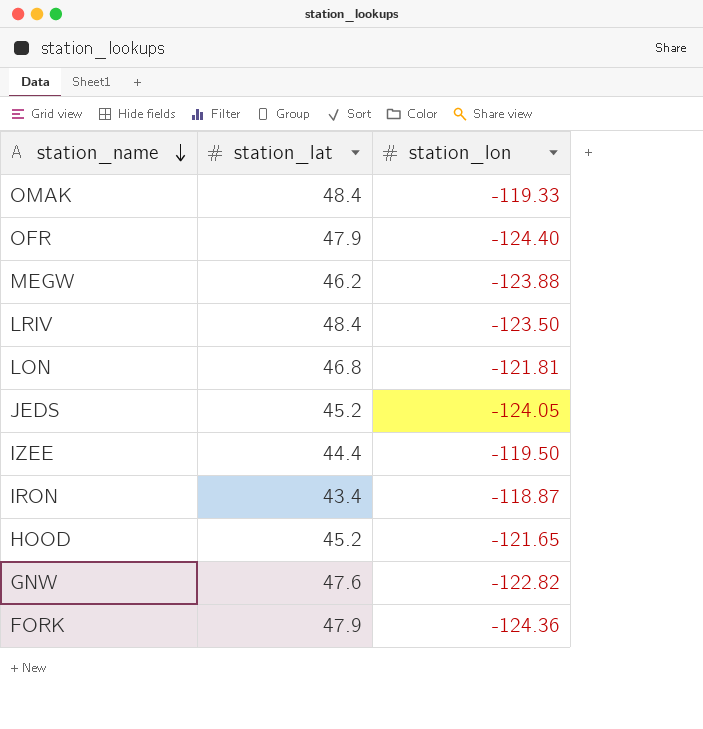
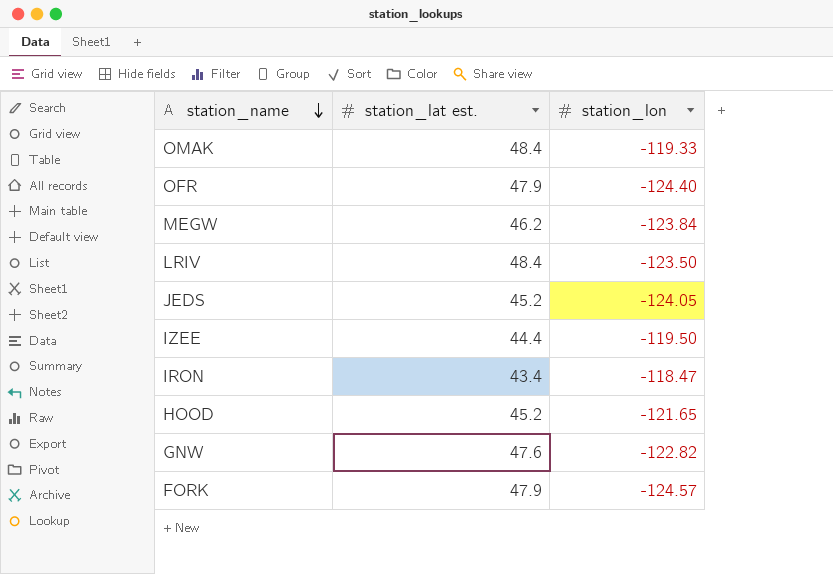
column name: station_lat -> station_lat est.
row LON: 46.8 | -121.81 -> none
MEGW | station_lon: -123.88 -> -123.84
IRON | station_lon: -118.87 -> -118.47
FORK | station_lon: -124.36 -> -124.57

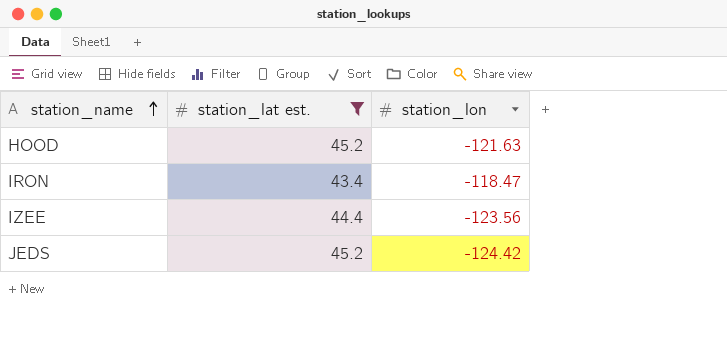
filter: none -> station_lat est. <= 45.2
row order: station_name descending -> station_name ascending
HOOD | station_lon: -121.65 -> -121.63
IZEE | station_lon: -119.50 -> -123.56
JEDS | station_lon: -124.05 -> -124.42

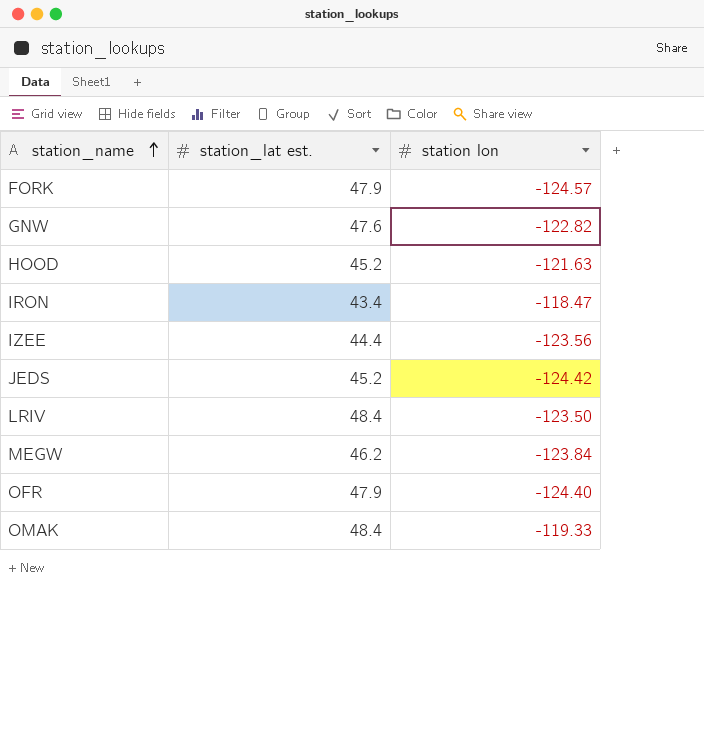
filter: station_lat est. <= 45.2 -> none
column name: station_lon -> station lon

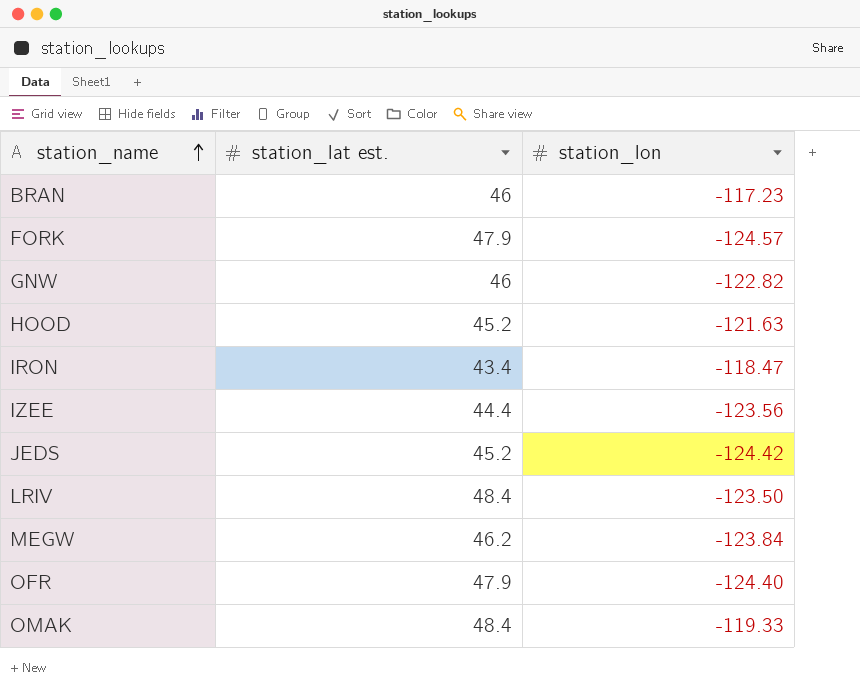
column name: station lon -> station_lon
row BRAN: none -> 46 | -117.23
GNW | station_lat est.: 47.6 -> 46

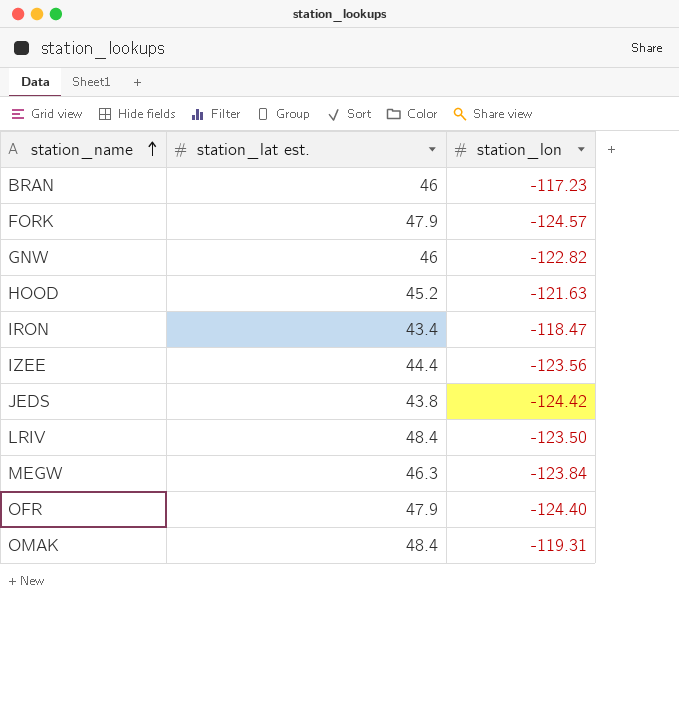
JEDS | station_lat est.: 45.2 -> 43.8
MEGW | station_lat est.: 46.2 -> 46.3
OMAK | station_lon: -119.33 -> -119.31

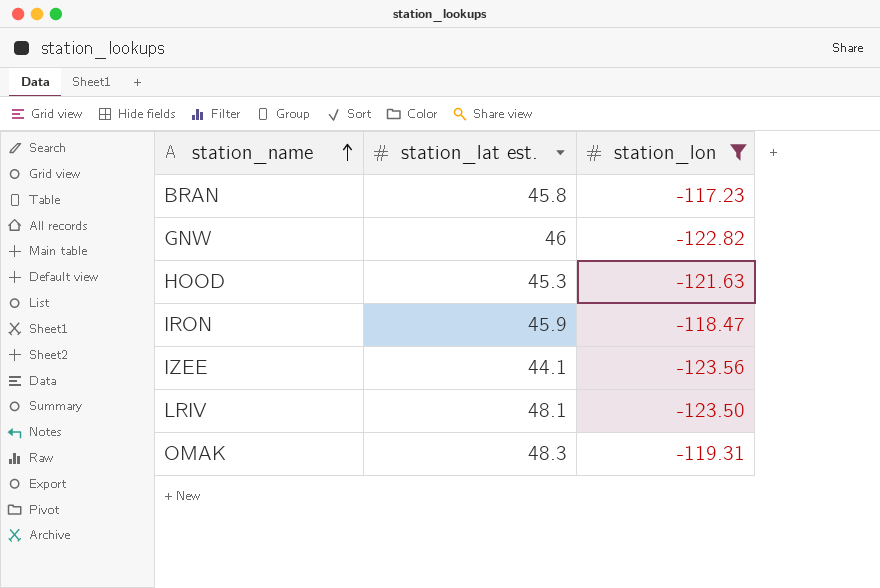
filter: none -> station_lon >= -123.56
BRAN | station_lat est.: 46 -> 45.8
HOOD | station_lat est.: 45.2 -> 45.3
IRON | station_lat est.: 43.4 -> 45.9
IZEE | station_lat est.: 44.4 -> 44.1
LRIV | station_lat est.: 48.4 -> 48.1
OMAK | station_lat est.: 48.4 -> 48.3

